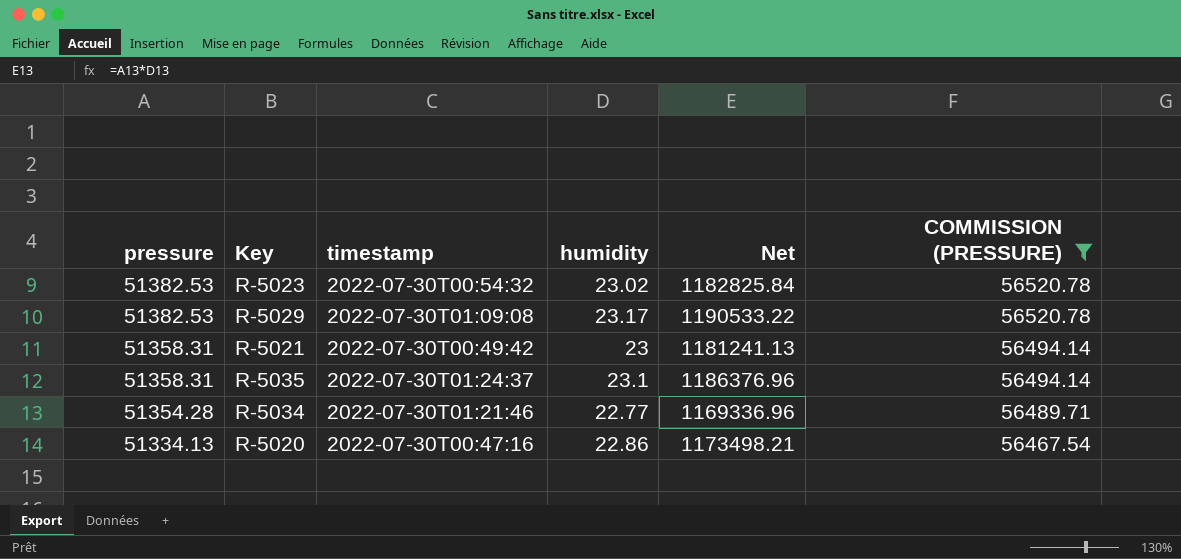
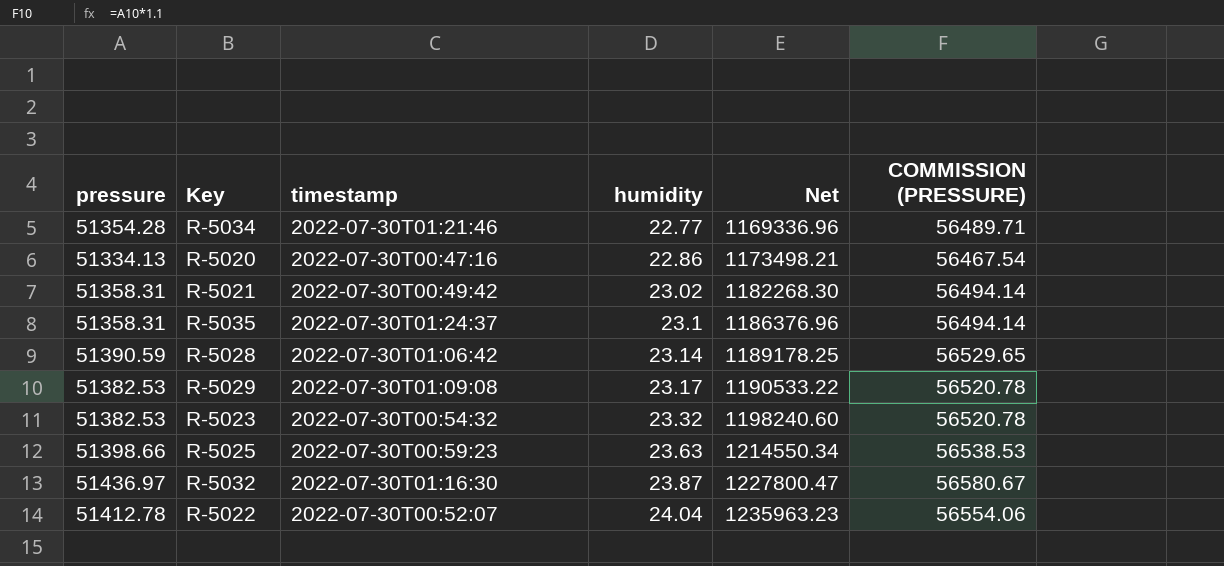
filter: COMMISSION (PRESSURE) <= 56520.78 -> none
row order: pressure descending -> humidity ascending
R-5021 | humidity: 23 -> 23.02
R-5021 | Net: 1181241.13 -> 1182268.30
R-5023 | humidity: 23.02 -> 23.32
R-5023 | Net: 1182825.84 -> 1198240.60

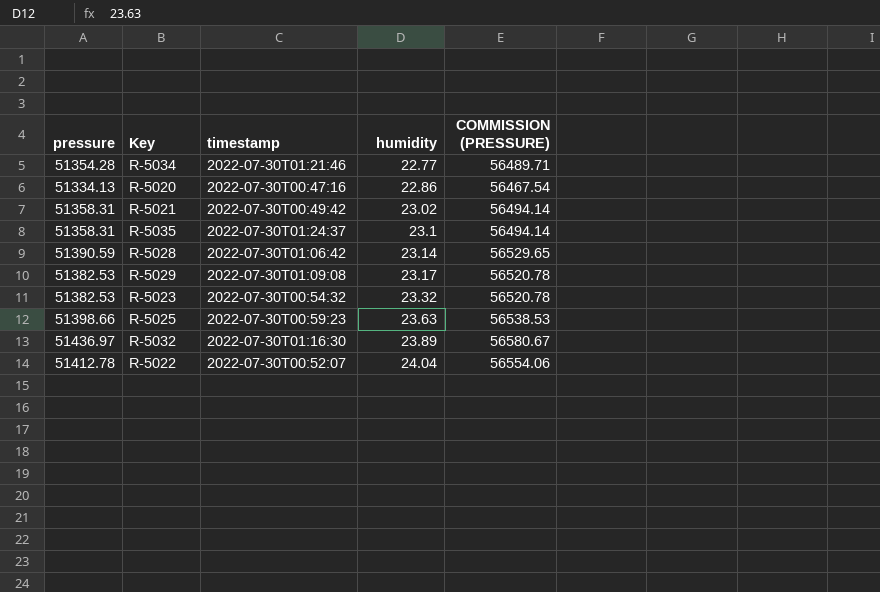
column Net | formula: [pressure] * [humidity] -> none
R-5032 | humidity: 23.87 -> 23.89

